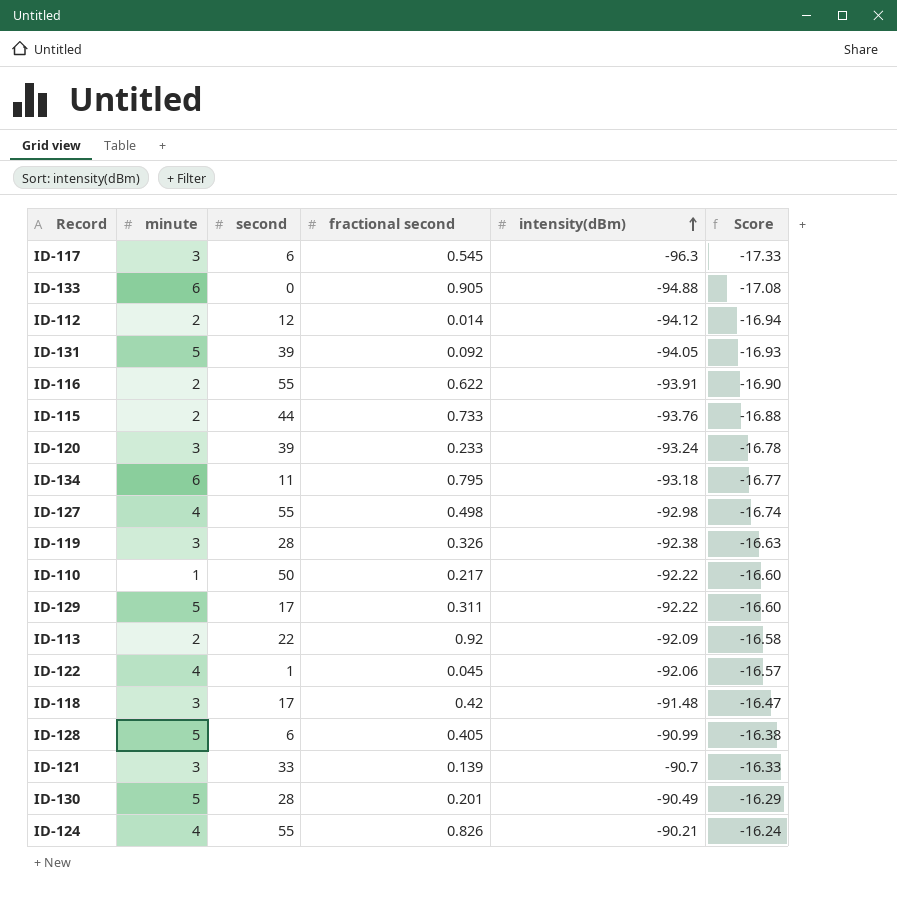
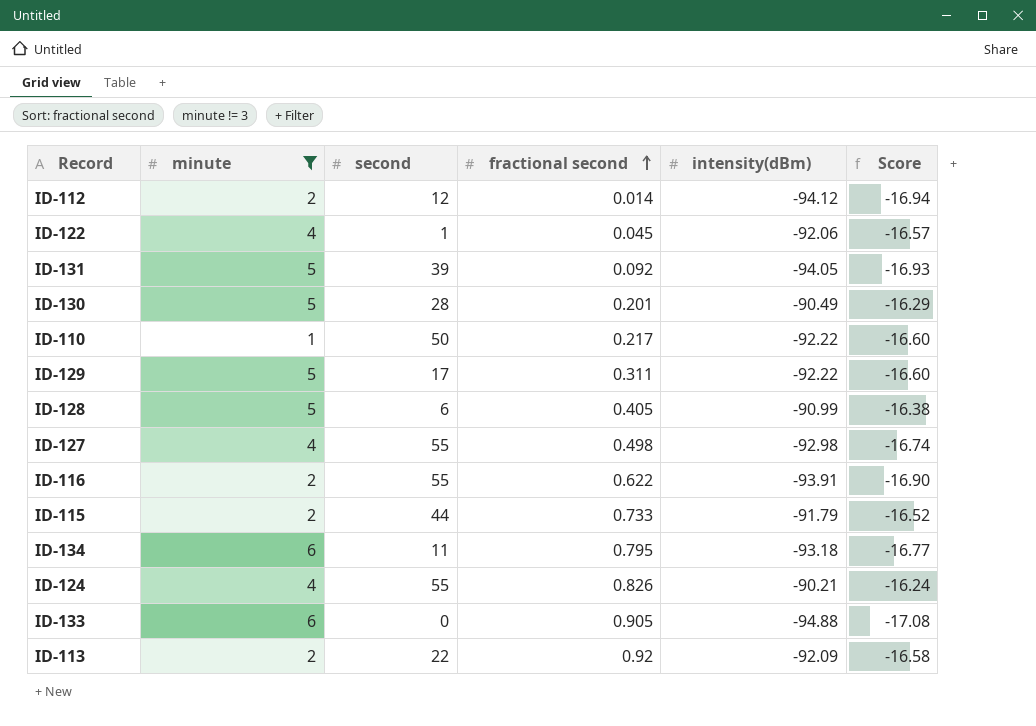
filter: none -> minute != 3
row order: intensity(dBm) ascending -> fractional second ascending
ID-115 | intensity(dBm): -93.76 -> -91.79
ID-115 | Score: -16.88 -> -16.52

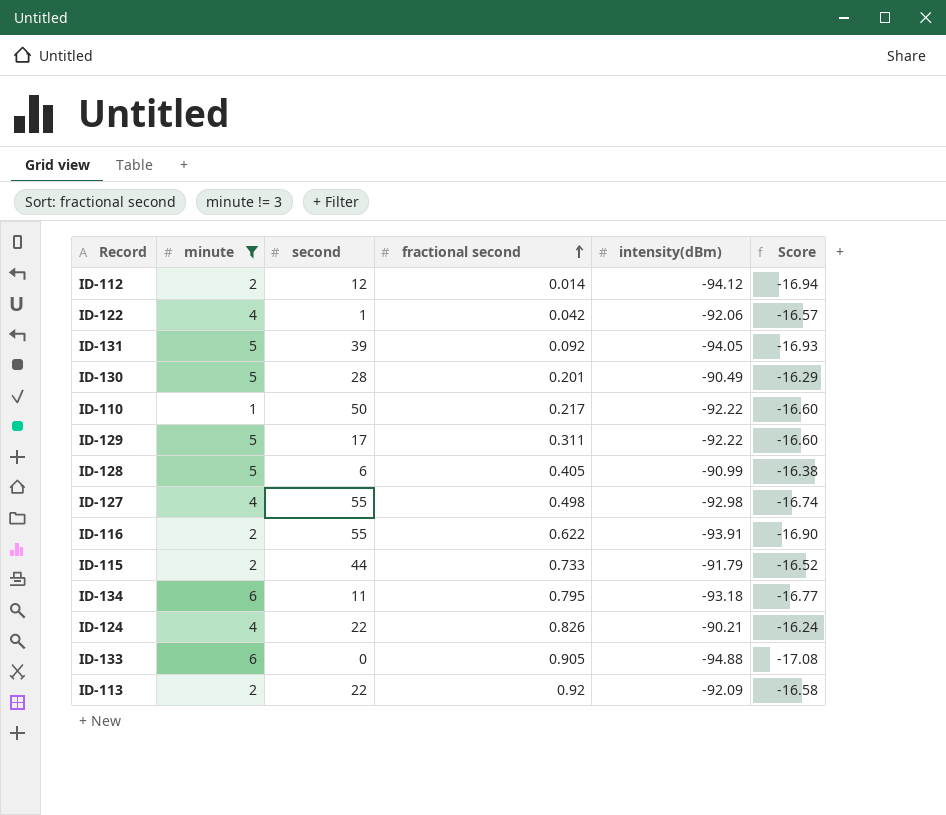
ID-122 | fractional second: 0.045 -> 0.042
ID-124 | second: 55 -> 22

